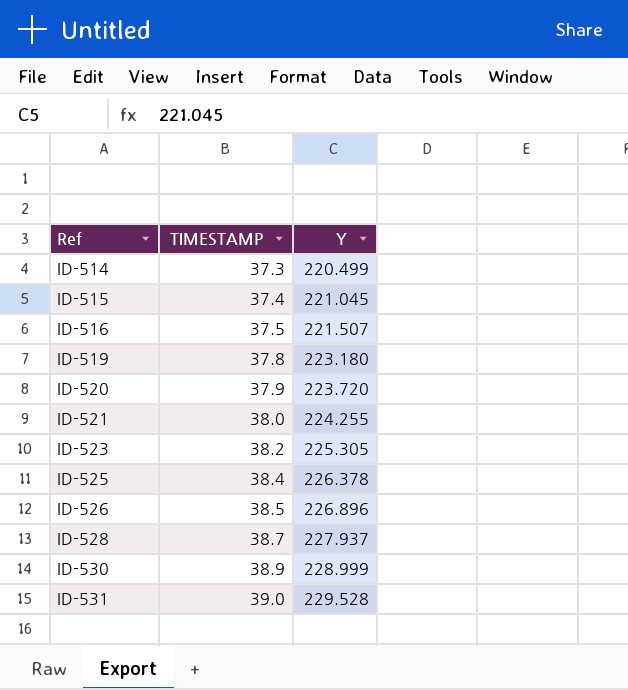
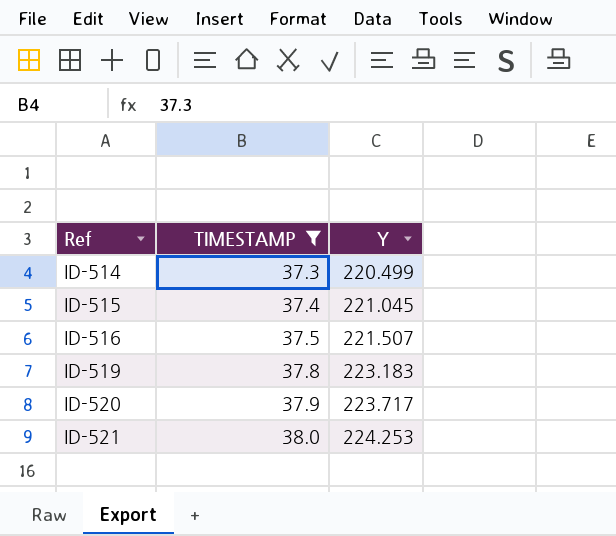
filter: none -> TIMESTAMP <= 38.0
ID-519 | Y: 223.180 -> 223.183
ID-520 | Y: 223.720 -> 223.717
ID-521 | Y: 224.255 -> 224.253

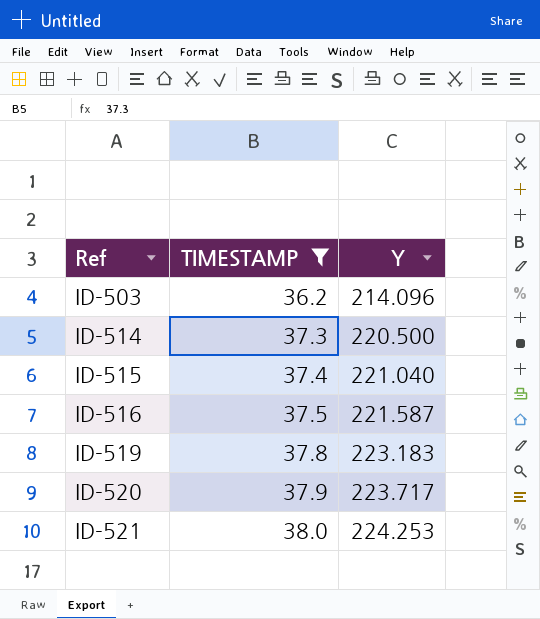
row ID-503: none -> 36.2 | 214.096
ID-514 | Y: 220.499 -> 220.500
ID-515 | Y: 221.045 -> 221.040
ID-516 | Y: 221.507 -> 221.587

